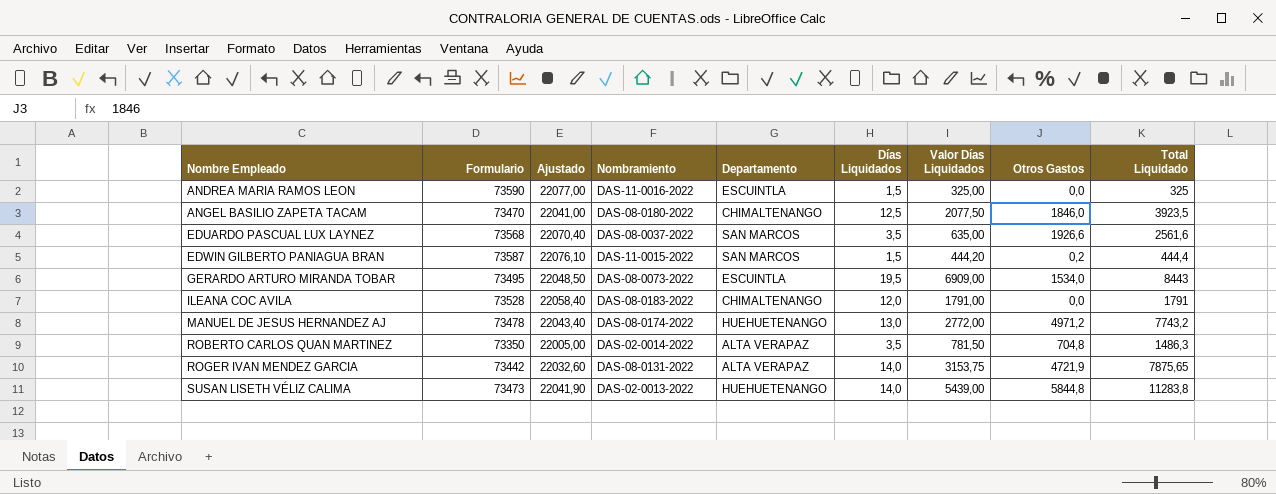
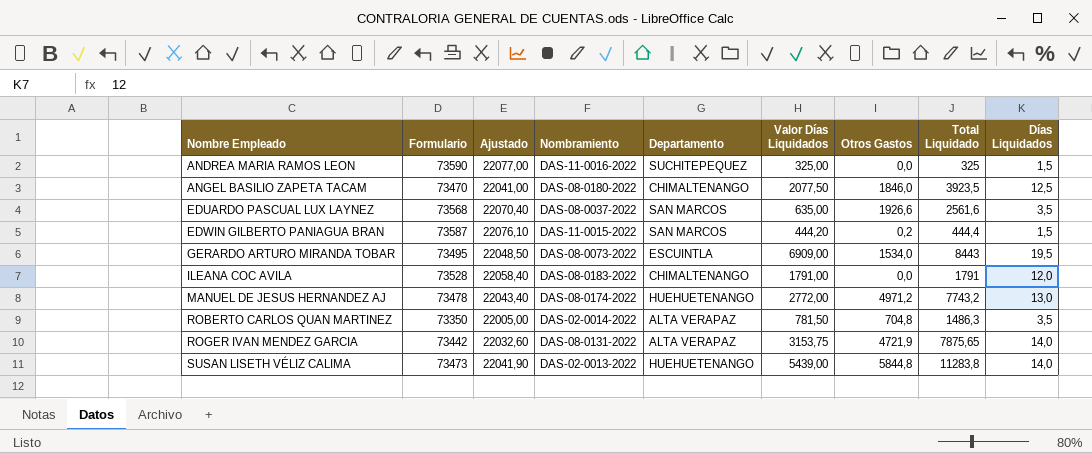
column Días Liquidados | position: 6 -> 9
ANDREA MARIA RAMOS LEON | Departamento: ESCUINTLA -> SUCHITEPEQUEZ

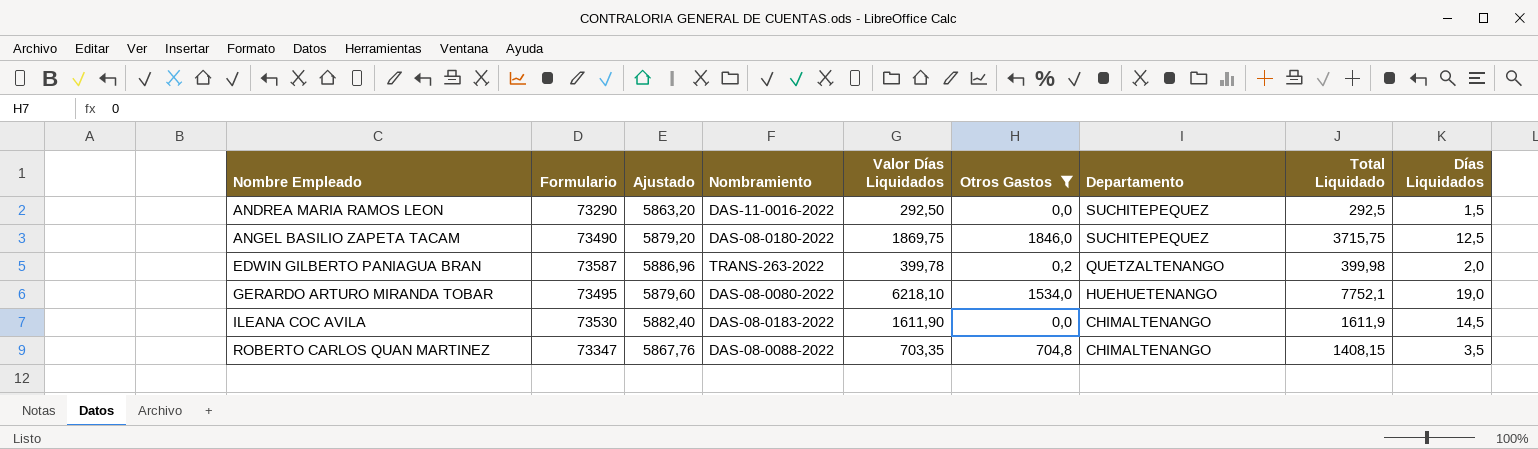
filter: none -> Otros Gastos <= 1846,0
column Ajustado | formula: [Formulario] * 0,3 -> [Formulario] * 0,08
column Departamento | position: 5 -> 7
ANDREA MARIA RAMOS LEON | Formulario: 73590 -> 73290
ANDREA MARIA RAMOS LEON | Valor Días Liquidados: 325,00 -> 292,50
ANDREA MARIA RAMOS LEON | Total Liquidado: 325 -> 292,5
ANGEL BASILIO ZAPETA TACAM | Formulario: 73470 -> 73490
ANGEL BASILIO ZAPETA TACAM | Valor Días Liquidados: 2077,50 -> 1869,75
ANGEL BASILIO ZAPETA TACAM | Departamento: CHIMALTENANGO -> SUCHITEPEQUEZ
ANGEL BASILIO ZAPETA TACAM | Total Liquidado: 3923,5 -> 3715,75
EDWIN GILBERTO PANIAGUA BRAN | Nombramiento: DAS-11-0015-2022 -> TRANS-263-2022
EDWIN GILBERTO PANIAGUA BRAN | Valor Días Liquidados: 444,20 -> 399,78
EDWIN GILBERTO PANIAGUA BRAN | Departamento: SAN MARCOS -> QUETZALTENANGO
EDWIN GILBERTO PANIAGUA BRAN | Total Liquidado: 444,4 -> 399,98
EDWIN GILBERTO PANIAGUA BRAN | Días Liquidados: 1,5 -> 2,0
GERARDO ARTURO MIRANDA TOBAR | Nombramiento: DAS-08-0073-2022 -> DAS-08-0080-2022
GERARDO ARTURO MIRANDA TOBAR | Valor Días Liquidados: 6909,00 -> 6218,10
GERARDO ARTURO MIRANDA TOBAR | Departamento: ESCUINTLA -> HUEHUETENANGO
GERARDO ARTURO MIRANDA TOBAR | Total Liquidado: 8443 -> 7752,1
GERARDO ARTURO MIRANDA TOBAR | Días Liquidados: 19,5 -> 19,0
ILEANA COC AVILA | Formulario: 73528 -> 73530
ILEANA COC AVILA | Valor Días Liquidados: 1791,00 -> 1611,90
ILEANA COC AVILA | Total Liquidado: 1791 -> 1611,9
ILEANA COC AVILA | Días Liquidados: 12,0 -> 14,5
ROBERTO CARLOS QUAN MARTINEZ | Formulario: 73350 -> 73347
ROBERTO CARLOS QUAN MARTINEZ | Nombramiento: DAS-02-0014-2022 -> DAS-08-0088-2022
ROBERTO CARLOS QUAN MARTINEZ | Valor Días Liquidados: 781,50 -> 703,35
ROBERTO CARLOS QUAN MARTINEZ | Departamento: ALTA VERAPAZ -> CHIMALTENANGO
ROBERTO CARLOS QUAN MARTINEZ | Total Liquidado: 1486,3 -> 1408,15

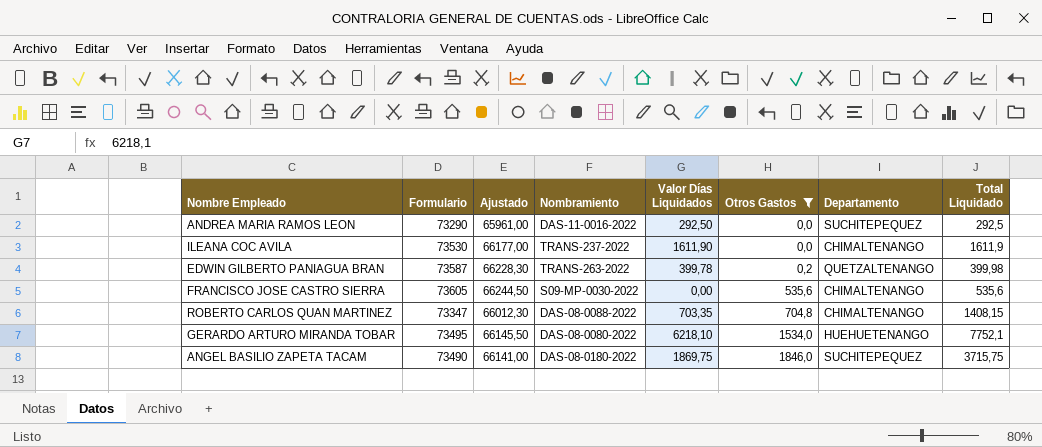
row order: Nombre Empleado ascending -> Otros Gastos ascending
column Días Liquidados | position: 9 -> none
column Ajustado | formula: [Formulario] * 0,08 -> [Formulario] * 0,9
ILEANA COC AVILA | Nombramiento: DAS-08-0183-2022 -> TRANS-237-2022
row FRANCISCO JOSE CASTRO SIERRA: none -> 73605 | 66244,50 | S09-MP-0030-2022 | 0,00 | 535,6 | CHIMALTENANGO | 535,6

